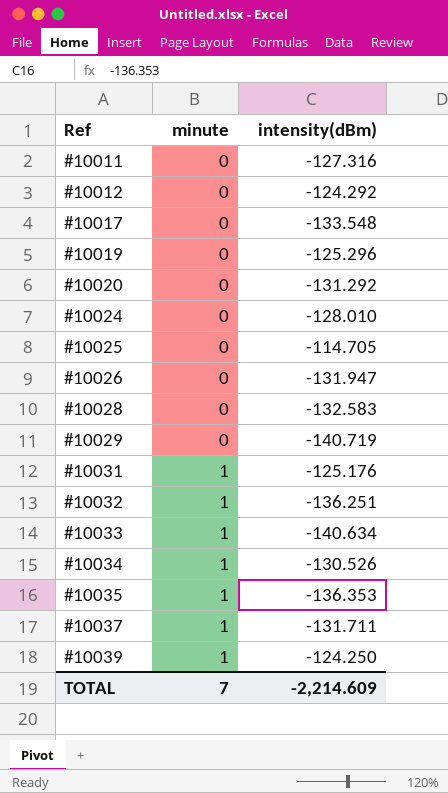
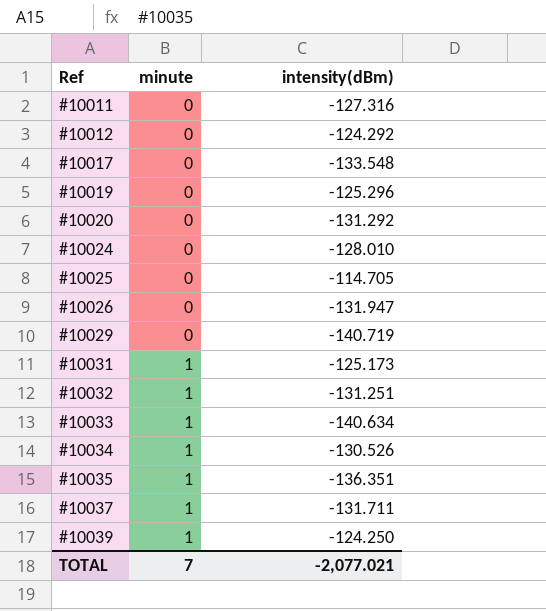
row #10028: 0 | -132.583 -> none
#10031 | intensity(dBm): -125.176 -> -125.173
#10032 | intensity(dBm): -136.251 -> -131.251
#10035 | intensity(dBm): -136.353 -> -136.351
TOTAL | intensity(dBm): -2,214.609 -> -2,077.021

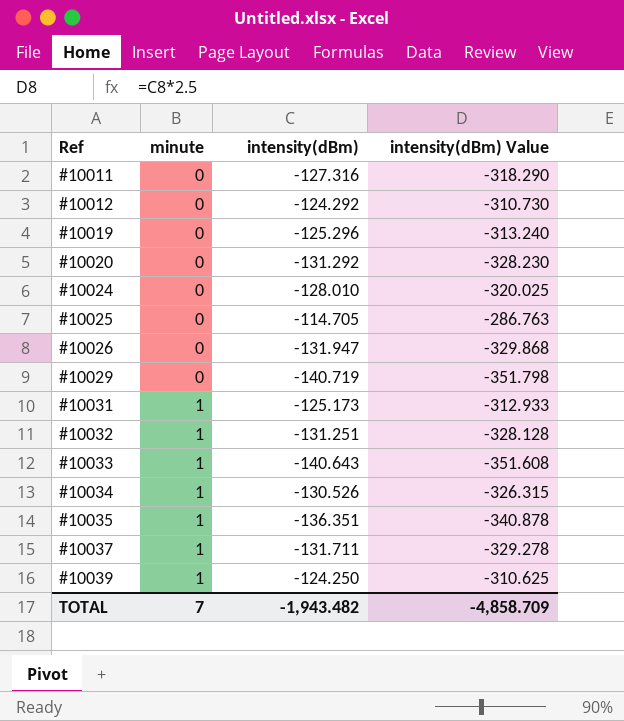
column intensity(dBm) Value | formula: none -> [intensity(dBm)] * 2.5
row #10017: 0 | -133.548 -> none
#10033 | intensity(dBm): -140.634 -> -140.643
TOTAL | intensity(dBm): -2,077.021 -> -1,943.482

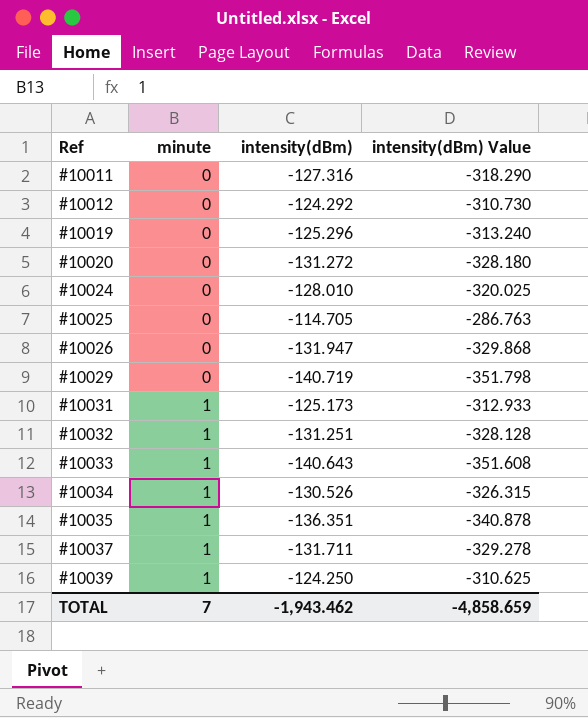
#10020 | intensity(dBm): -131.292 -> -131.272
#10020 | intensity(dBm) Value: -328.230 -> -328.180
TOTAL | intensity(dBm): -1,943.482 -> -1,943.462
TOTAL | intensity(dBm) Value: -4,858.709 -> -4,858.659

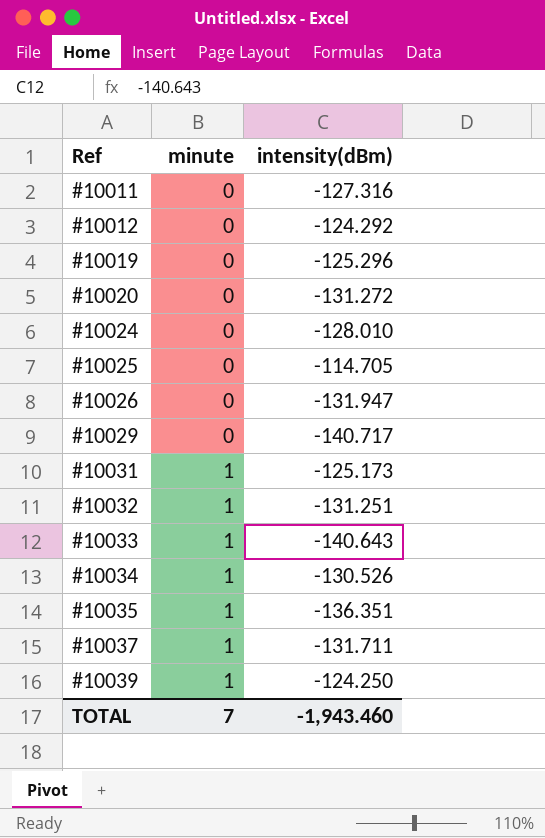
column intensity(dBm) Value | formula: [intensity(dBm)] * 2.5 -> none
#10029 | intensity(dBm): -140.719 -> -140.717
TOTAL | intensity(dBm): -1,943.462 -> -1,943.460

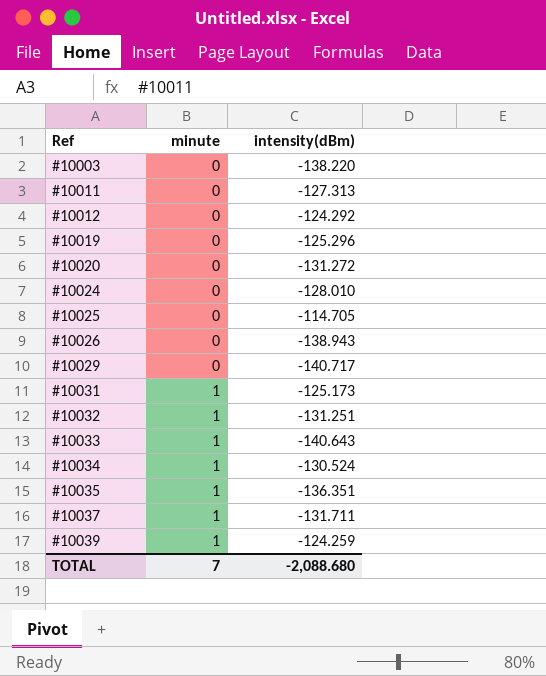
row #10003: none -> 0 | -138.220
#10011 | intensity(dBm): -127.316 -> -127.313
#10026 | intensity(dBm): -131.947 -> -138.943
#10034 | intensity(dBm): -130.526 -> -130.524
#10039 | intensity(dBm): -124.250 -> -124.259
TOTAL | intensity(dBm): -1,943.460 -> -2,088.680

